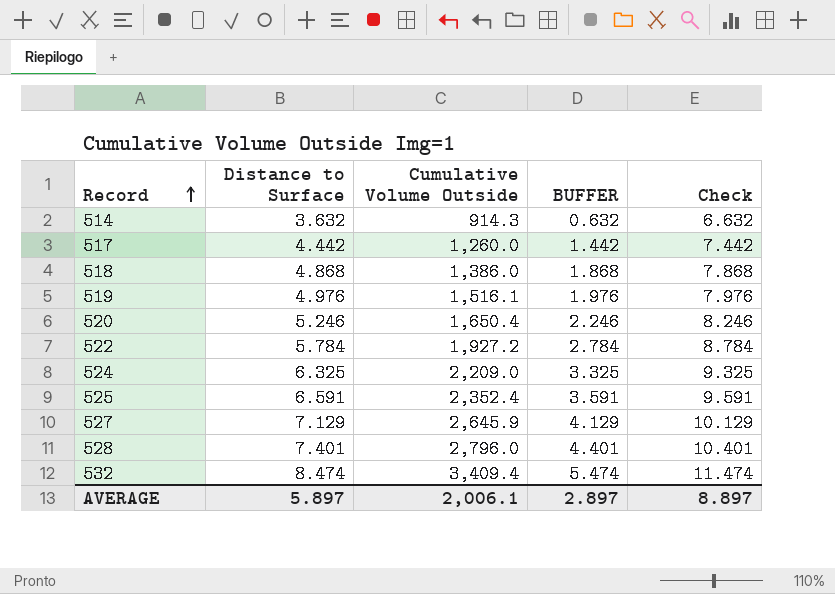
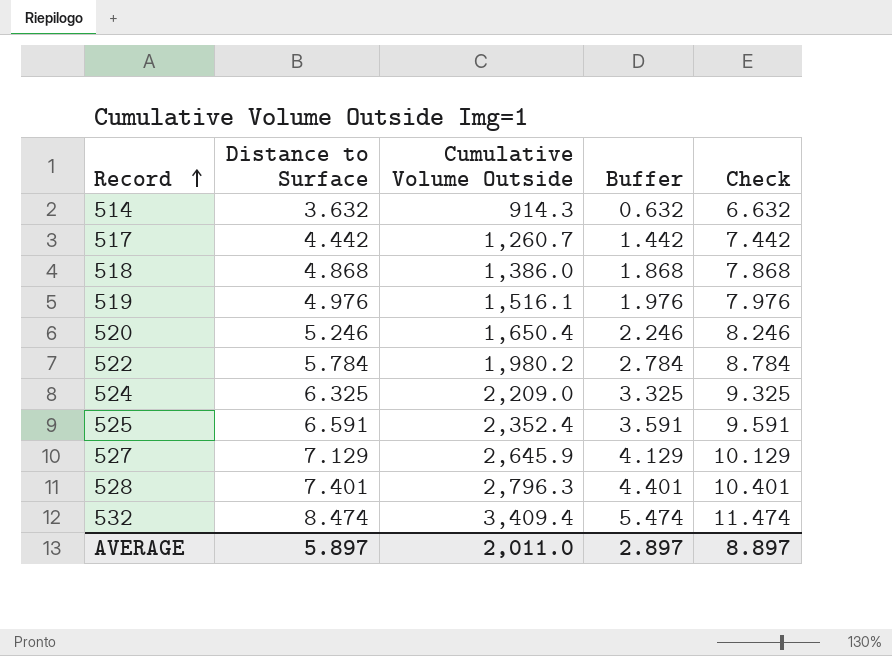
column name: BUFFER -> Buffer
517 | Cumulative Volume Outside: 1,260.0 -> 1,260.7
522 | Cumulative Volume Outside: 1,927.2 -> 1,980.2
528 | Cumulative Volume Outside: 2,796.0 -> 2,796.3
AVERAGE | Cumulative Volume Outside: 2,006.1 -> 2,011.0

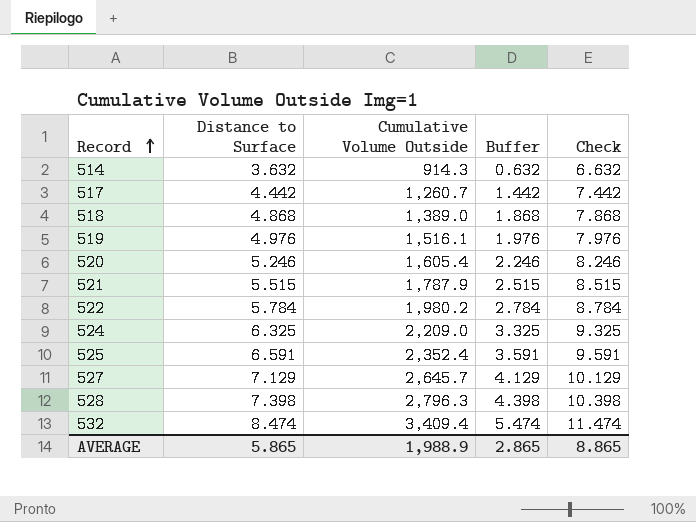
518 | Cumulative Volume Outside: 1,386.0 -> 1,389.0
520 | Cumulative Volume Outside: 1,650.4 -> 1,605.4
row 521: none -> 5.515 | 1,787.9 | 2.515 | 8.515
527 | Cumulative Volume Outside: 2,645.9 -> 2,645.7
528 | Distance to Surface: 7.401 -> 7.398
528 | Buffer: 4.401 -> 4.398
528 | Check: 10.401 -> 10.398
AVERAGE | Distance to Surface: 5.897 -> 5.865
AVERAGE | Cumulative Volume Outside: 2,011.0 -> 1,988.9
AVERAGE | Buffer: 2.897 -> 2.865
AVERAGE | Check: 8.897 -> 8.865

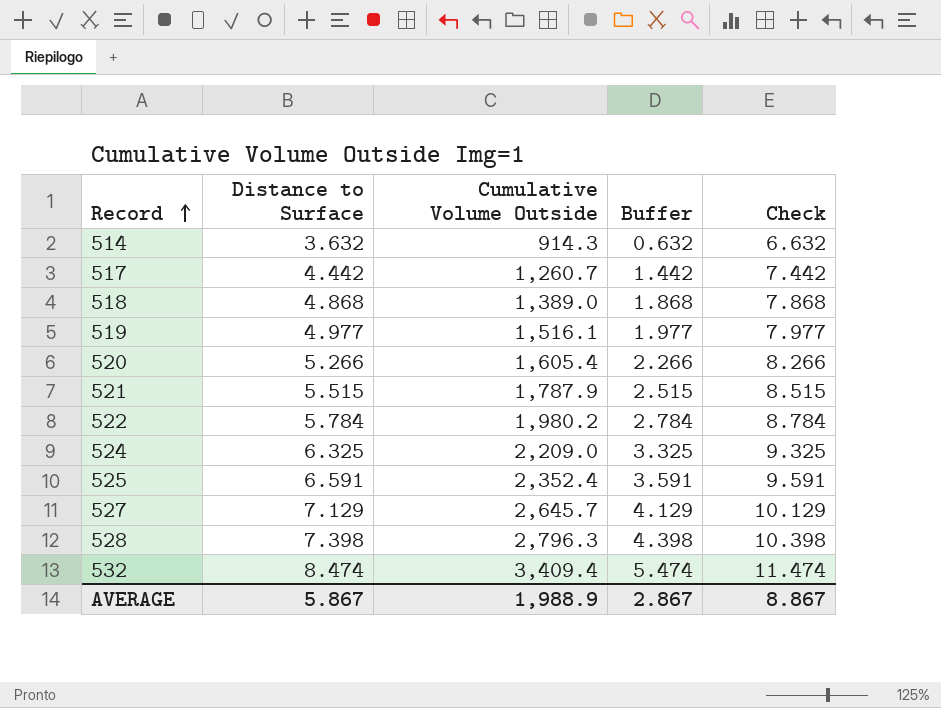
519 | Distance to Surface: 4.976 -> 4.977
519 | Buffer: 1.976 -> 1.977
519 | Check: 7.976 -> 7.977
520 | Distance to Surface: 5.246 -> 5.266
520 | Buffer: 2.246 -> 2.266
520 | Check: 8.246 -> 8.266
AVERAGE | Distance to Surface: 5.865 -> 5.867
AVERAGE | Buffer: 2.865 -> 2.867
AVERAGE | Check: 8.865 -> 8.867

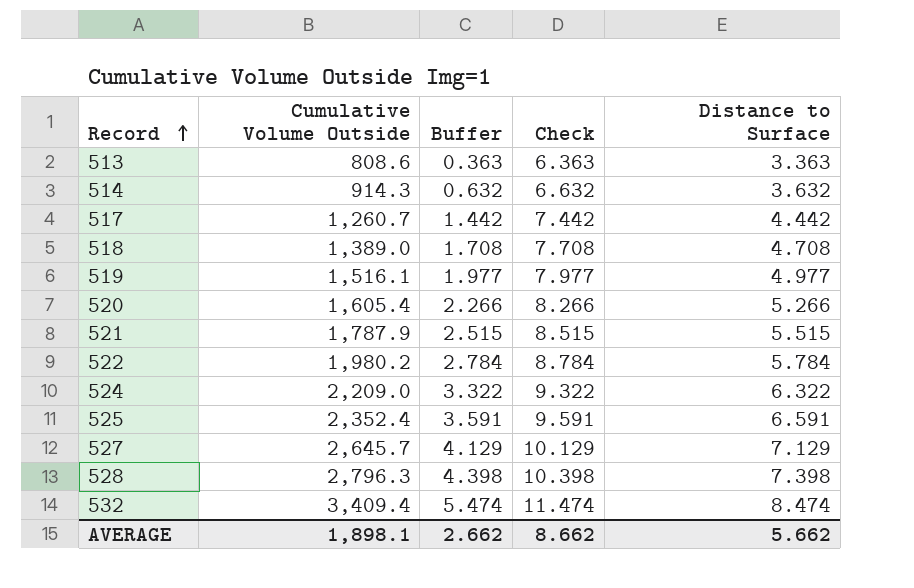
column Distance to Surface | position: 2 -> 5
row 513: none -> 808.6 | 0.363 | 6.363 | 3.363
518 | Buffer: 1.868 -> 1.708
518 | Check: 7.868 -> 7.708
518 | Distance to Surface: 4.868 -> 4.708
524 | Buffer: 3.325 -> 3.322
524 | Check: 9.325 -> 9.322
524 | Distance to Surface: 6.325 -> 6.322
AVERAGE | Cumulative Volume Outside: 1,988.9 -> 1,898.1
AVERAGE | Buffer: 2.867 -> 2.662
AVERAGE | Check: 8.867 -> 8.662
AVERAGE | Distance to Surface: 5.867 -> 5.662

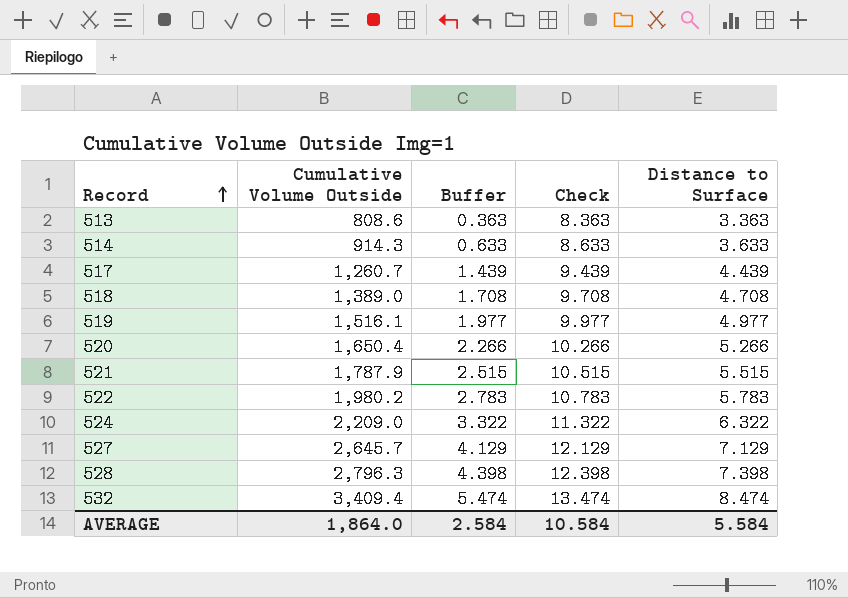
column Check | formula: [Distance to Surface] + 3 -> [Distance to Surface] + 5
row 525: 2,352.4 | 3.591 | 9.591 | 6.591 -> none
514 | Buffer: 0.632 -> 0.633
514 | Distance to Surface: 3.632 -> 3.633
517 | Buffer: 1.442 -> 1.439
517 | Distance to Surface: 4.442 -> 4.439
520 | Cumulative Volume Outside: 1,605.4 -> 1,650.4
522 | Buffer: 2.784 -> 2.783
522 | Distance to Surface: 5.784 -> 5.783
AVERAGE | Cumulative Volume Outside: 1,898.1 -> 1,864.0
AVERAGE | Buffer: 2.662 -> 2.584
AVERAGE | Check: 8.662 -> 10.584
AVERAGE | Distance to Surface: 5.662 -> 5.584

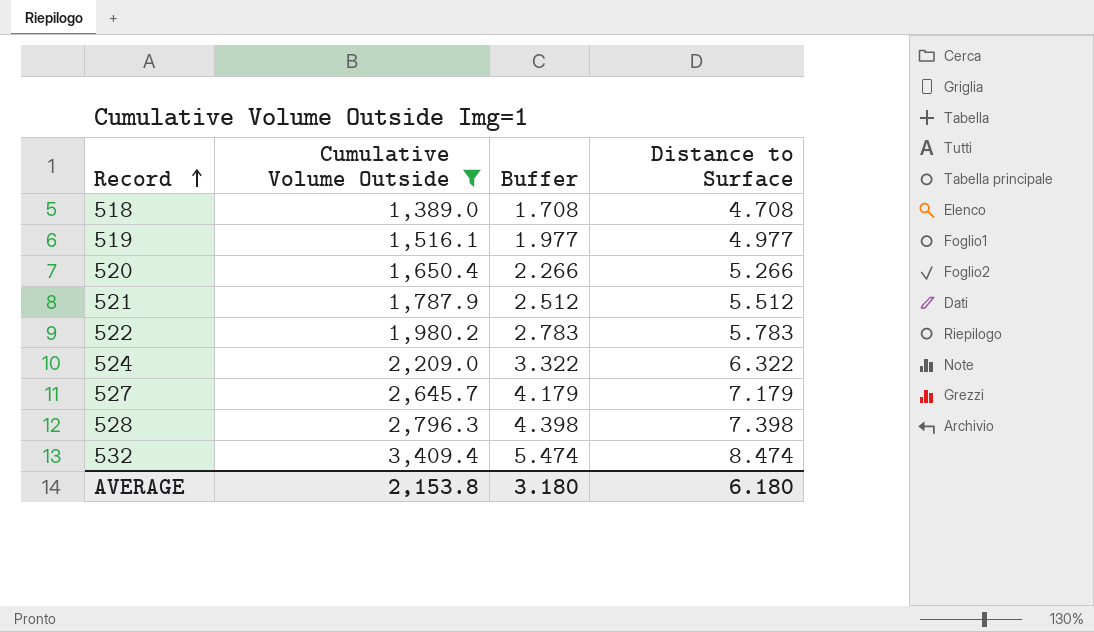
filter: none -> Cumulative Volume Outside >= 1,389.0
column Check | formula: [Distance to Surface] + 5 -> none
521 | Buffer: 2.515 -> 2.512
521 | Distance to Surface: 5.515 -> 5.512
527 | Buffer: 4.129 -> 4.179
527 | Distance to Surface: 7.129 -> 7.179
AVERAGE | Cumulative Volume Outside: 1,864.0 -> 2,153.8
AVERAGE | Buffer: 2.584 -> 3.180
AVERAGE | Distance to Surface: 5.584 -> 6.180

